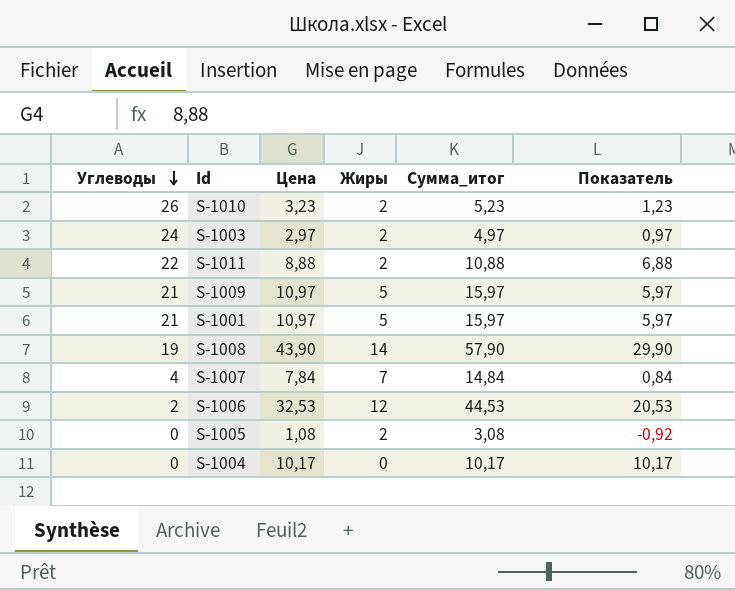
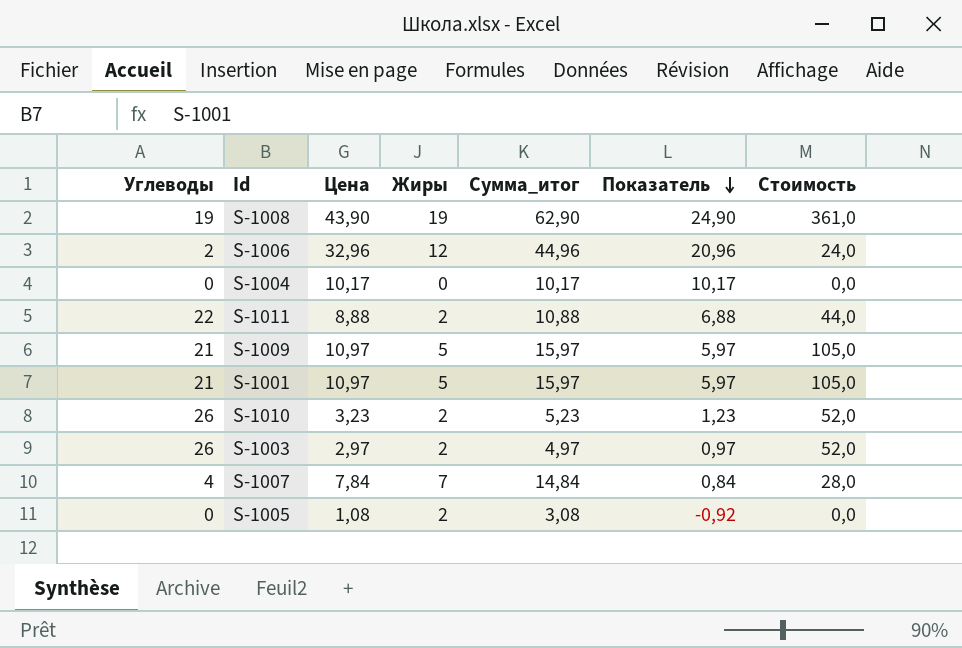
row order: Углеводы descending -> Показатель descending
column Стоимость | formula: none -> [Углеводы] * [Жиры]
S-1008 | Жиры: 14 -> 19
S-1008 | Сумма_итог: 57,90 -> 62,90
S-1008 | Показатель: 29,90 -> 24,90
S-1006 | Цена: 32,53 -> 32,96
S-1006 | Сумма_итог: 44,53 -> 44,96
S-1006 | Показатель: 20,53 -> 20,96
S-1003 | Углеводы: 24 -> 26

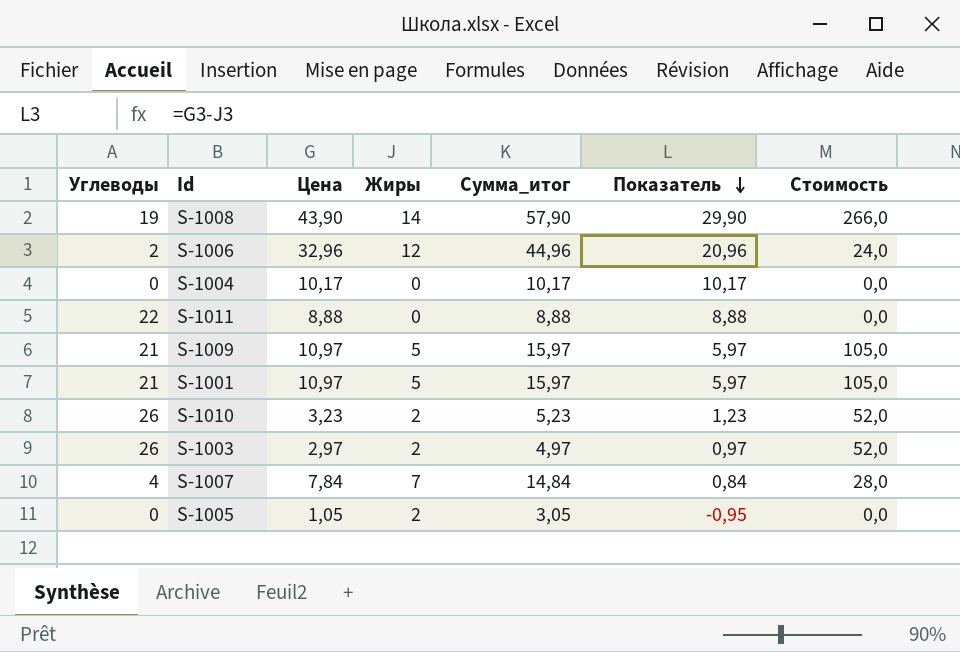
S-1008 | Жиры: 19 -> 14
S-1008 | Сумма_итог: 62,90 -> 57,90
S-1008 | Показатель: 24,90 -> 29,90
S-1008 | Стоимость: 361,0 -> 266,0
S-1011 | Жиры: 2 -> 0
S-1011 | Сумма_итог: 10,88 -> 8,88
S-1011 | Показатель: 6,88 -> 8,88
S-1011 | Стоимость: 44,0 -> 0,0
S-1005 | Цена: 1,08 -> 1,05
S-1005 | Сумма_итог: 3,08 -> 3,05
S-1005 | Показатель: -0,92 -> -0,95

